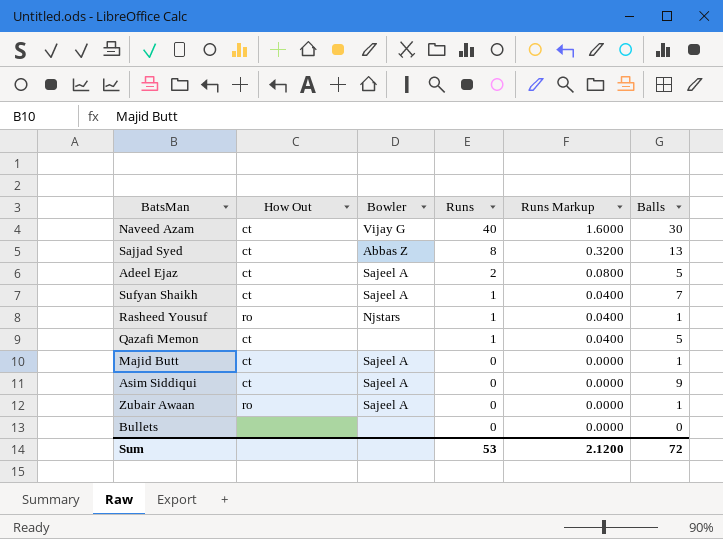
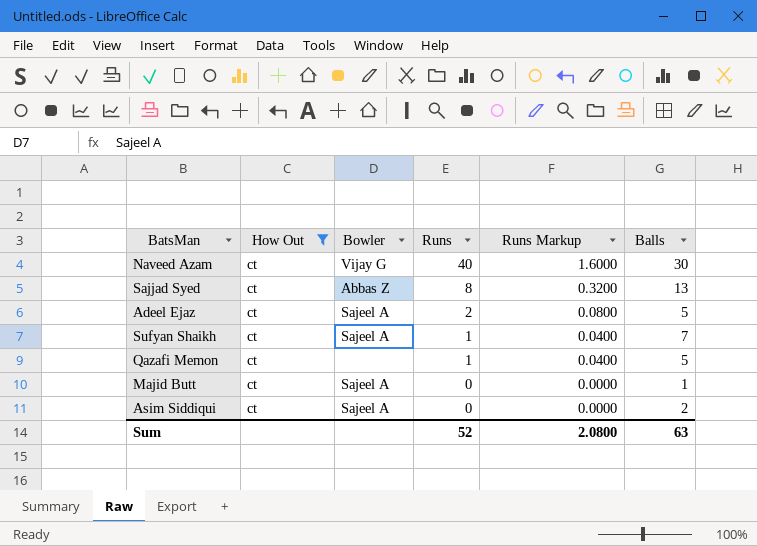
filter: none -> How Out = ct
Asim Siddiqui | Balls: 9 -> 2
Sum | Runs: 53 -> 52
Sum | Runs Markup: 2.1200 -> 2.0800
Sum | Balls: 72 -> 63

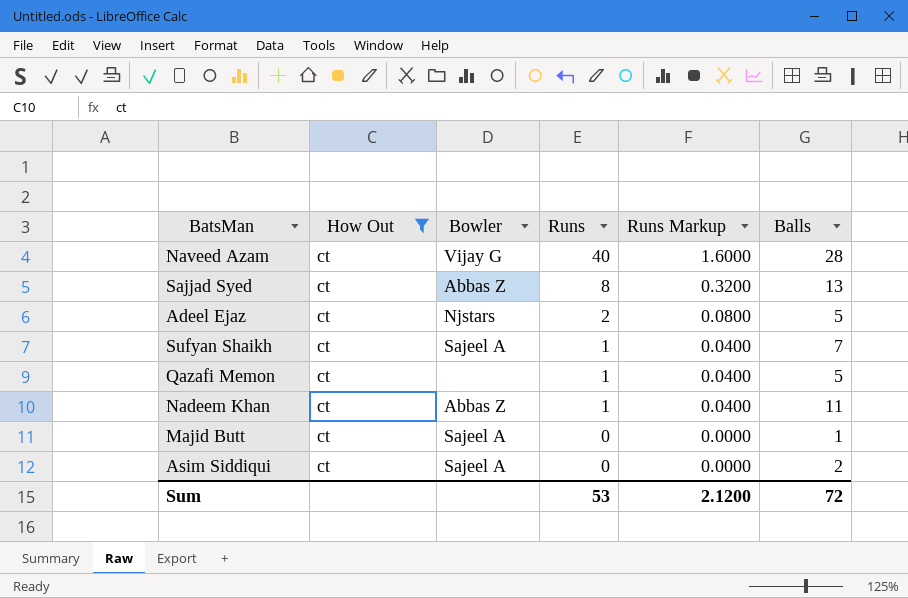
Naveed Azam | Balls: 30 -> 28
Adeel Ejaz | Bowler: Sajeel A -> Njstars
row Nadeem Khan: none -> ct | Abbas Z | 1 | 0.0400 | 11
Sum | Runs: 52 -> 53
Sum | Runs Markup: 2.0800 -> 2.1200
Sum | Balls: 63 -> 72

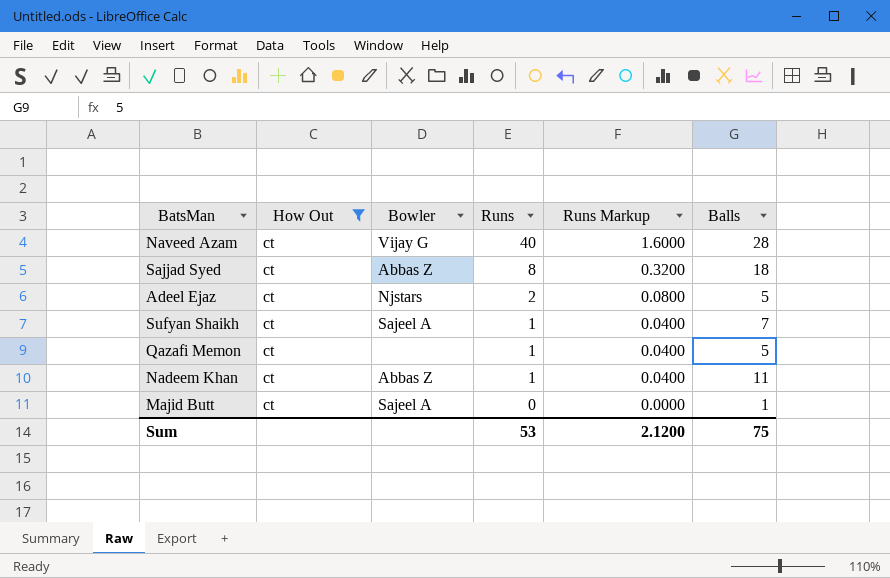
row Asim Siddiqui: ct | Sajeel A | 0 | 0.0000 | 2 -> none
Sajjad Syed | Balls: 13 -> 18
Sum | Balls: 72 -> 75

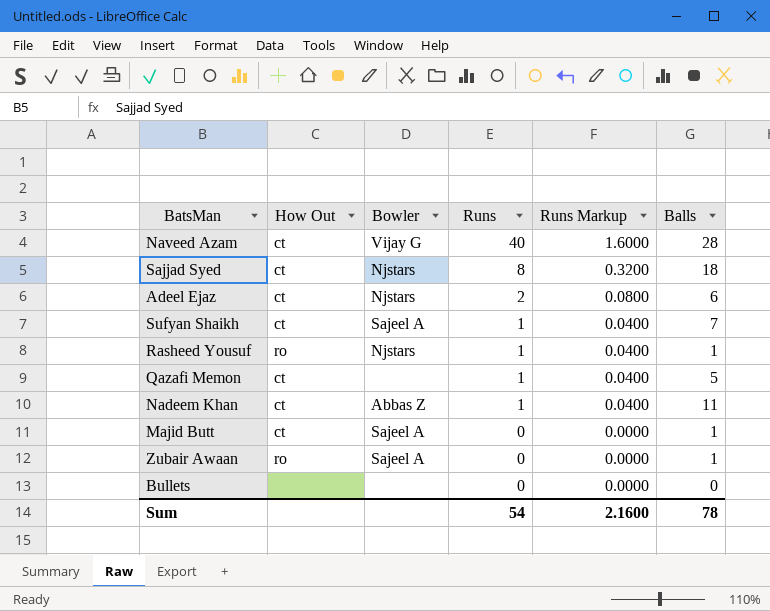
filter: How Out = ct -> none
Sajjad Syed | Bowler: Abbas Z -> Njstars
Adeel Ejaz | Balls: 5 -> 6
Sum | Runs: 53 -> 54
Sum | Runs Markup: 2.1200 -> 2.1600
Sum | Balls: 75 -> 78

